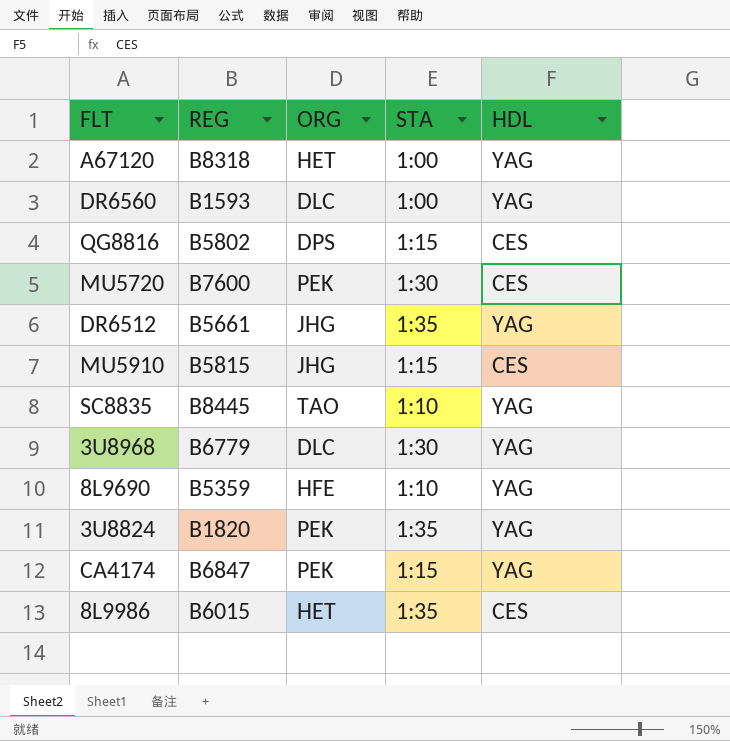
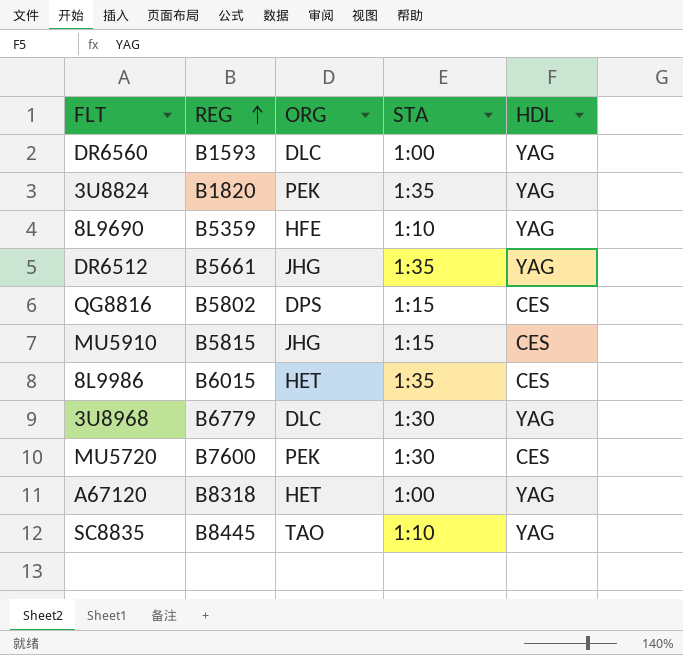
row order: none -> REG ascending
row CA4174: B6847 | PEK | 1:15 | YAG -> none

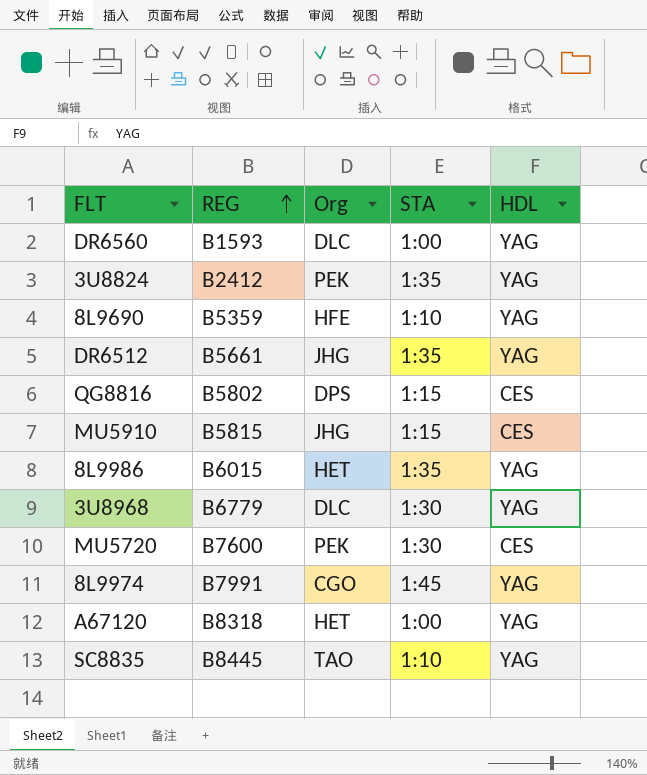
column name: ORG -> Org
3U8824 | REG: B1820 -> B2412
8L9986 | HDL: CES -> YAG
row 8L9974: none -> B7991 | CGO | 1:45 | YAG

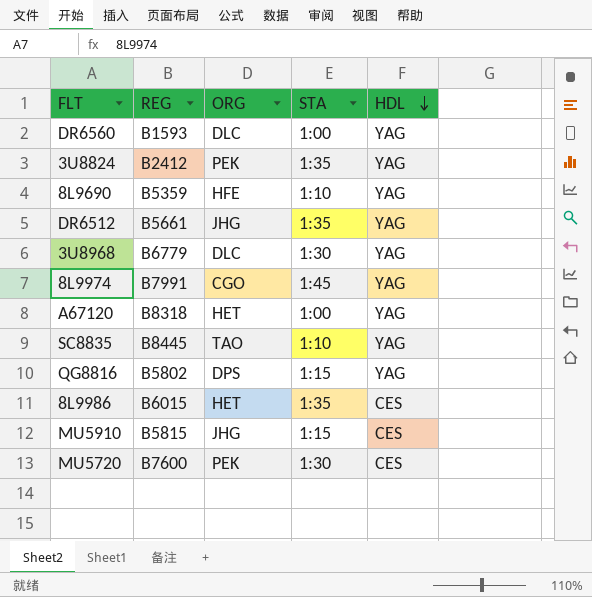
row order: REG ascending -> HDL descending
column name: Org -> ORG
QG8816 | HDL: CES -> YAG
8L9986 | HDL: YAG -> CES

